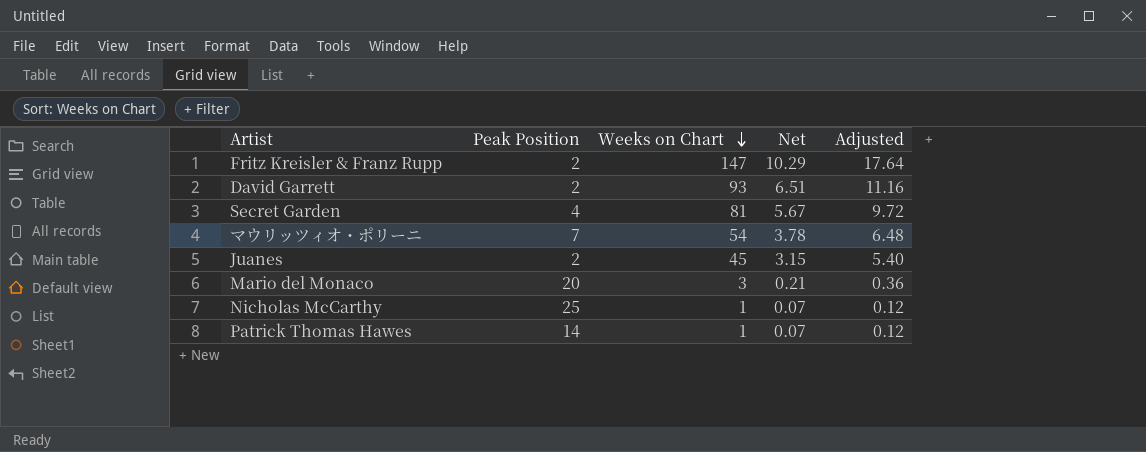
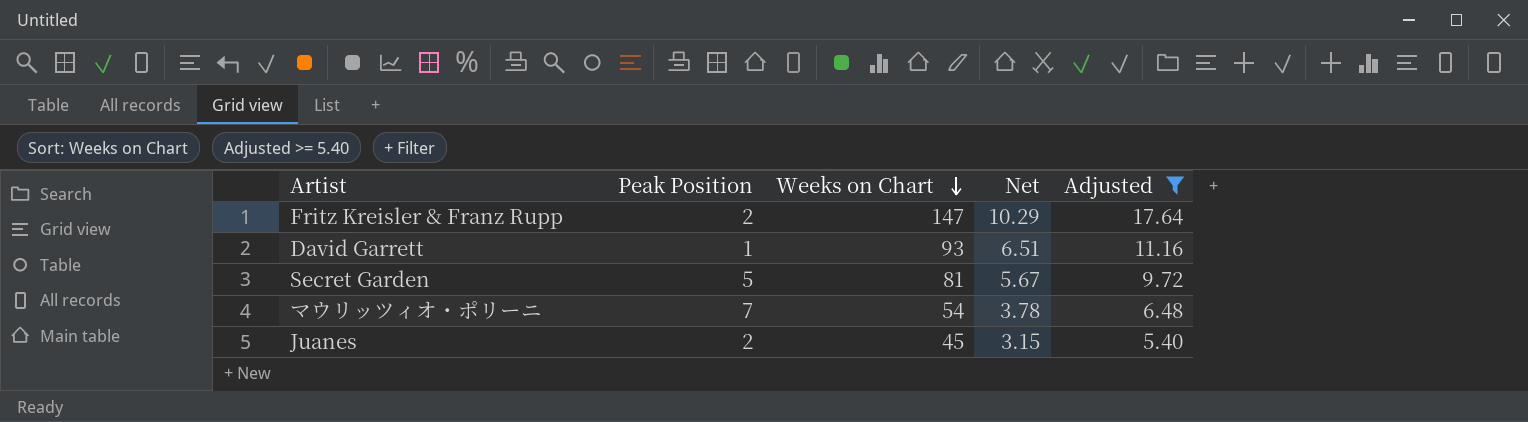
filter: none -> Adjusted >= 5.40
David Garrett | Peak Position: 2 -> 1
Secret Garden | Peak Position: 4 -> 5

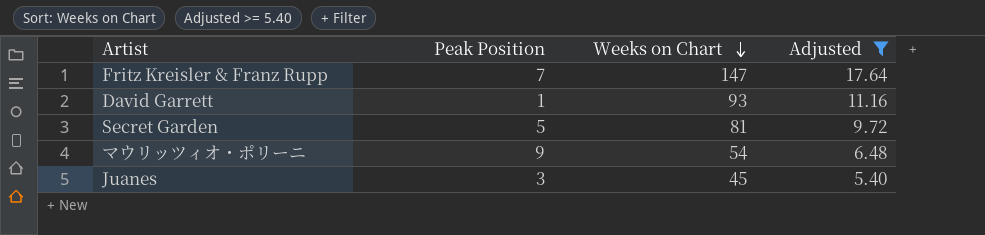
column Net | formula: [Weeks on Chart] * 0.07 -> none
Fritz Kreisler & Franz Rupp | Peak Position: 2 -> 7
マウリッツィオ・ポリーニ | Peak Position: 7 -> 9
Juanes | Peak Position: 2 -> 3

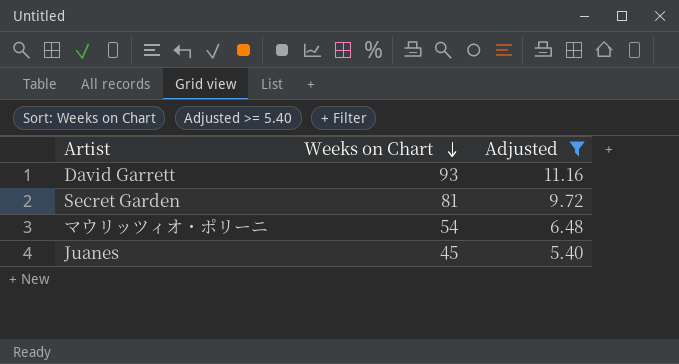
column Peak Position | position: 2 -> none
row Fritz Kreisler & Franz Rupp: 7 | 147 | 17.64 -> none

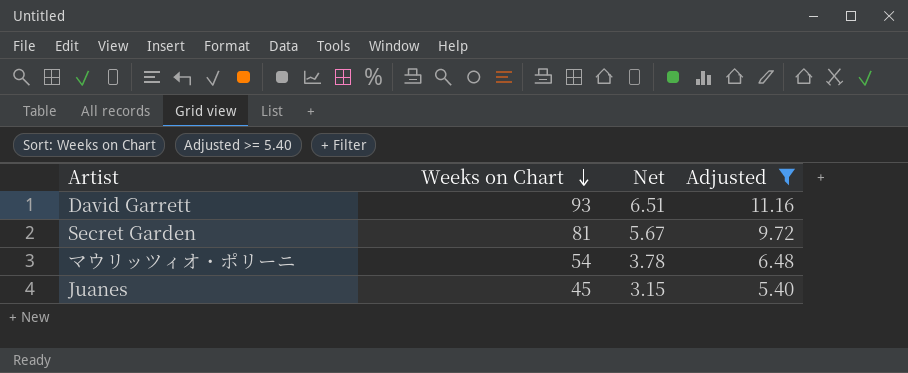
column Net | formula: none -> [Weeks on Chart] * 0.07

